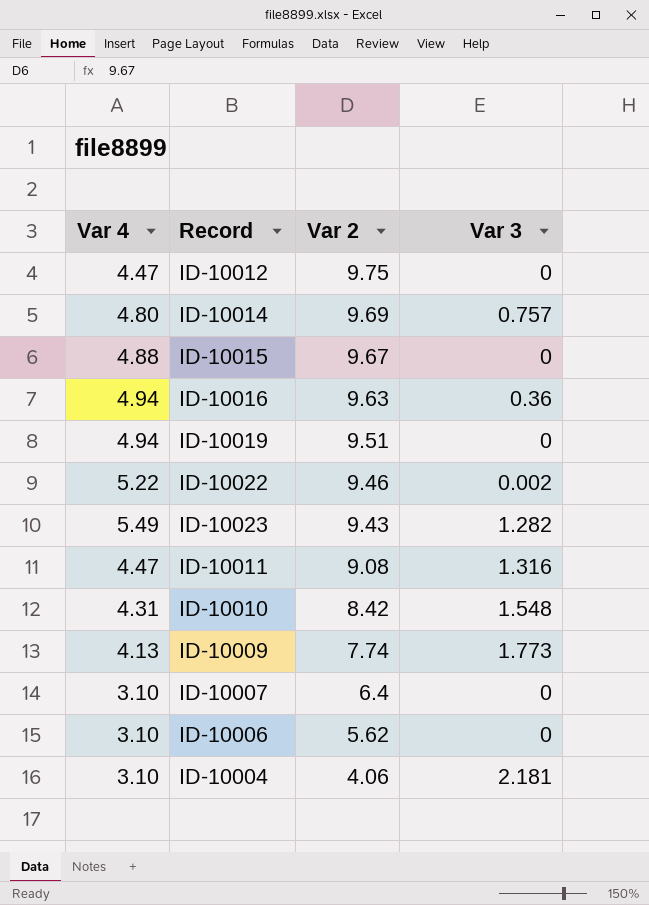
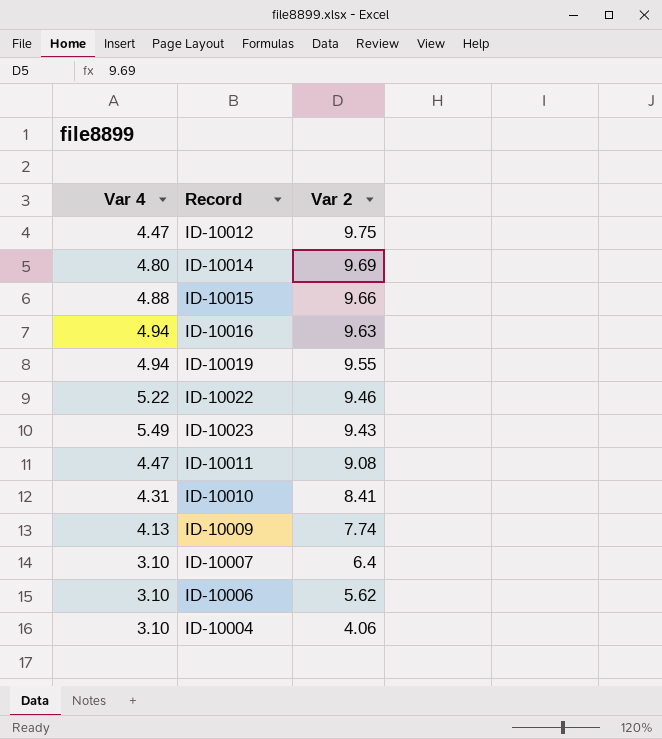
column Var 3 | position: 4 -> none
ID-10015 | Var 2: 9.67 -> 9.66
ID-10019 | Var 2: 9.51 -> 9.55
ID-10010 | Var 2: 8.42 -> 8.41

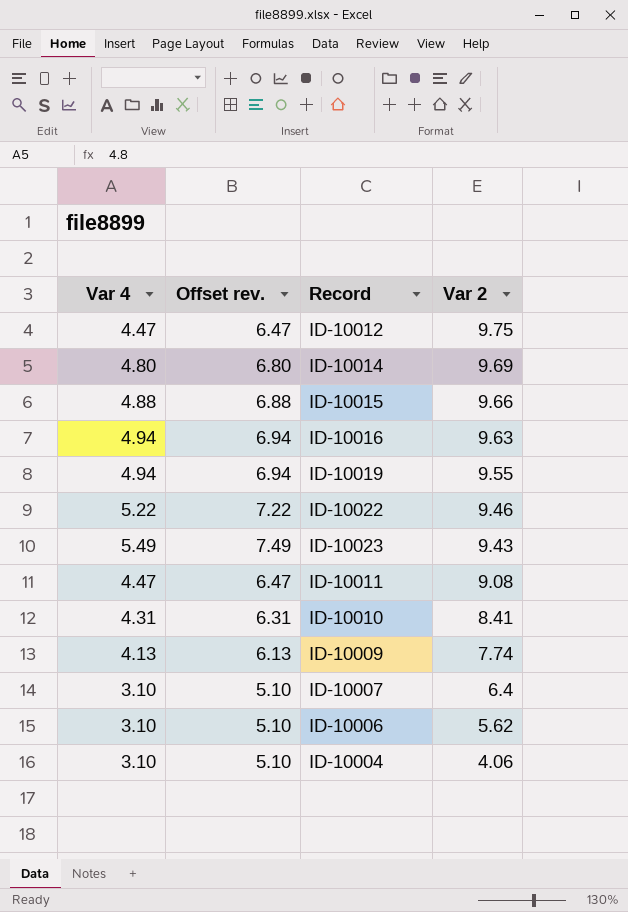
column Offset rev. | formula: none -> [Var 4] + 2

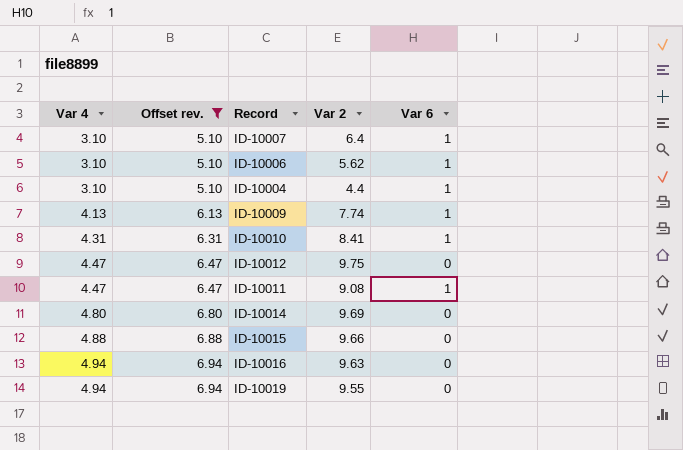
filter: none -> Offset rev. <= 6.94
row order: Var 2 descending -> Var 4 ascending
column Var 6 | position: none -> 5
ID-10004 | Var 2: 4.06 -> 4.4

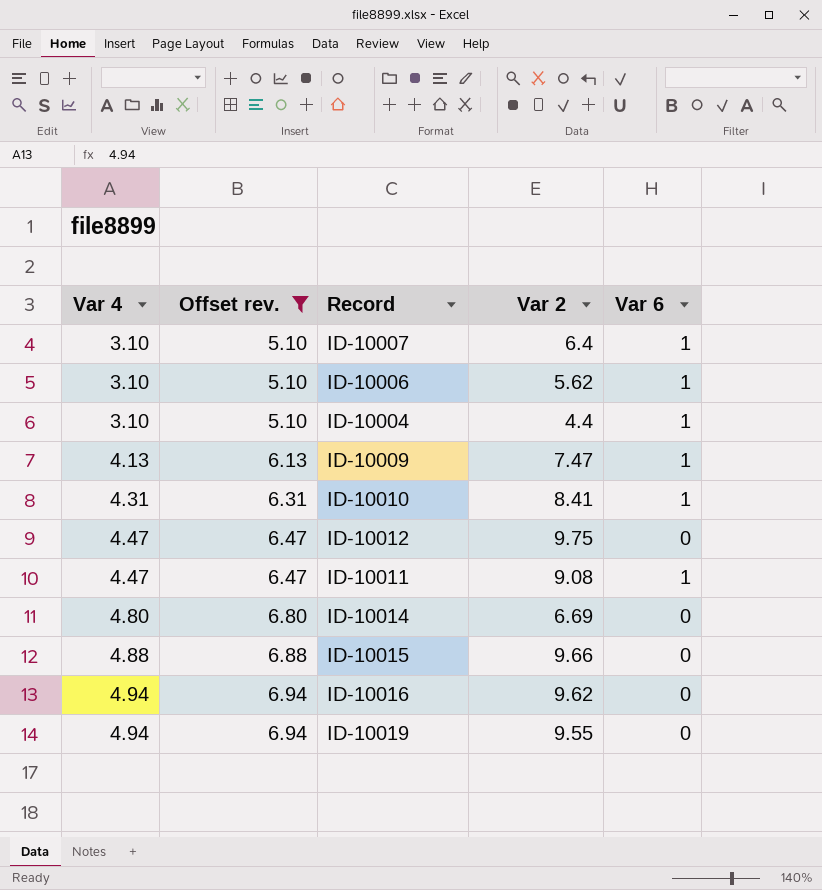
ID-10009 | Var 2: 7.74 -> 7.47
ID-10014 | Var 2: 9.69 -> 6.69
ID-10016 | Var 2: 9.63 -> 9.62

